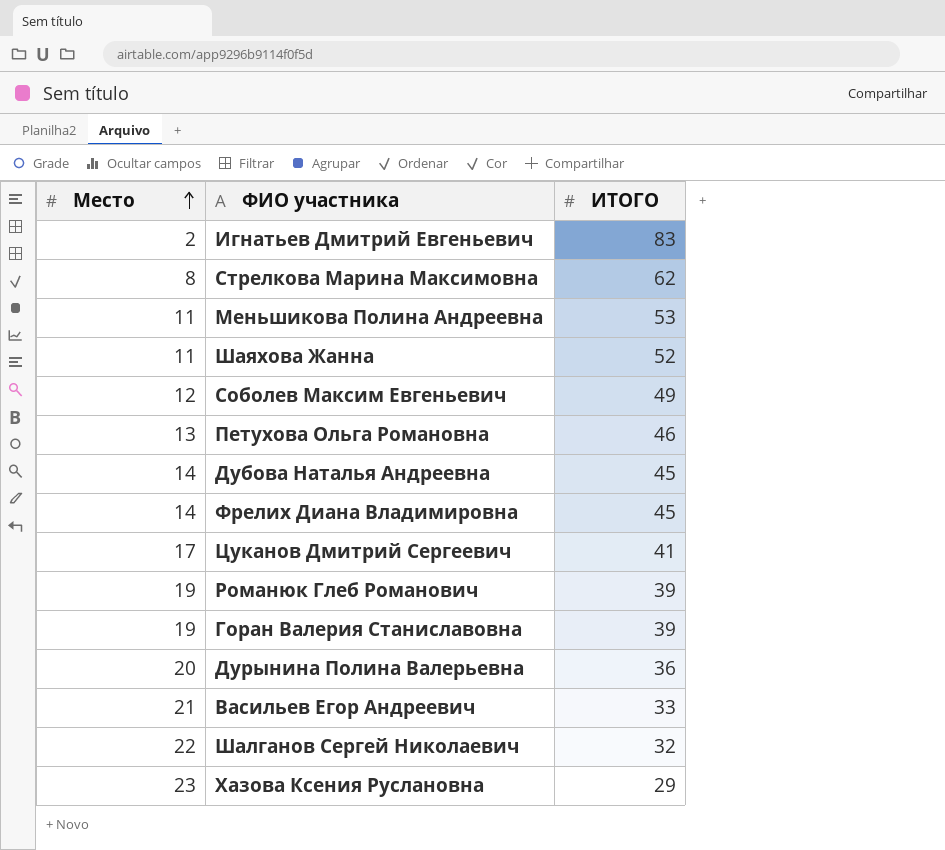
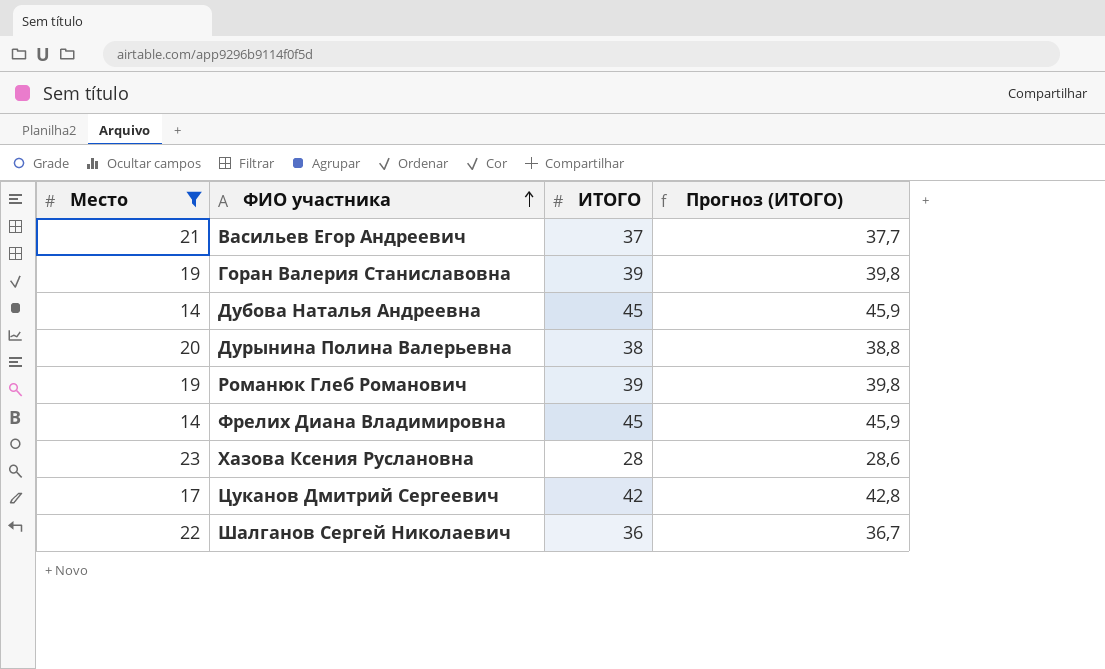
filter: none -> Место >= 14
row order: Место ascending -> ФИО участника ascending
column Прогноз (ИТОГО) | formula: none -> [ИТОГО] * 1,02
Васильев Егор Андреевич | ИТОГО: 33 -> 37
Дурынина Полина Валерьевна | ИТОГО: 36 -> 38
Хазова Ксения Руслановна | ИТОГО: 29 -> 28
Цуканов Дмитрий Сергеевич | ИТОГО: 41 -> 42
Шалганов Сергей Николаевич | ИТОГО: 32 -> 36

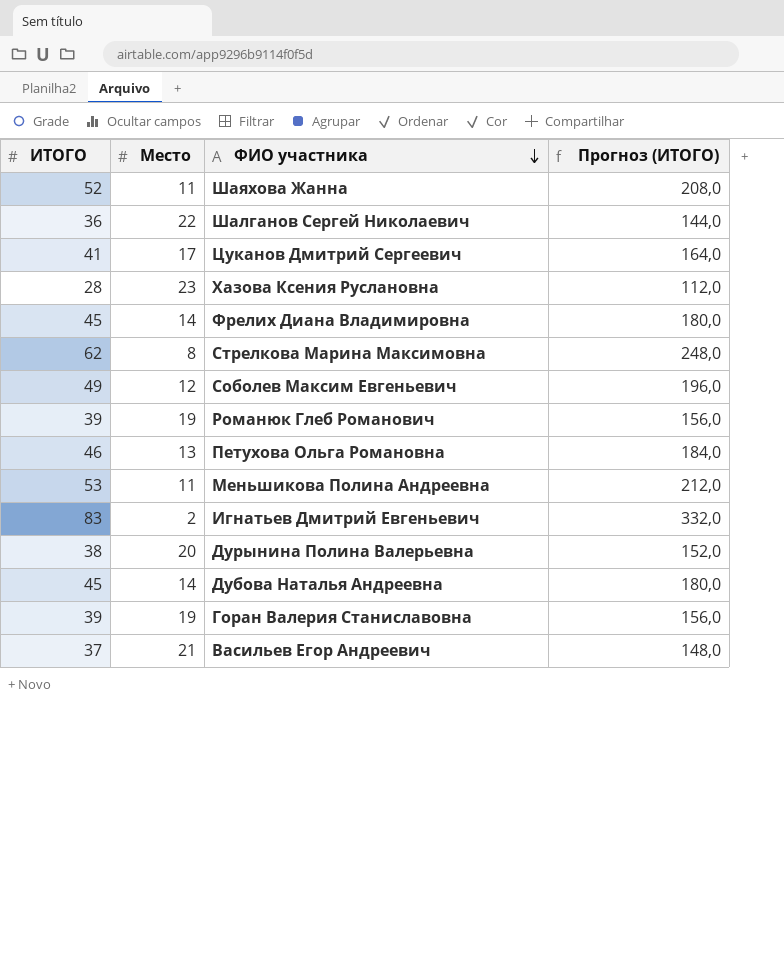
filter: Место >= 14 -> none
row order: ФИО участника ascending -> ФИО участника descending
column ИТОГО | position: 3 -> 1
column Прогноз (ИТОГО) | formula: [ИТОГО] * 1,02 -> [ИТОГО] * 4
Цуканов Дмитрий Сергеевич | ИТОГО: 42 -> 41

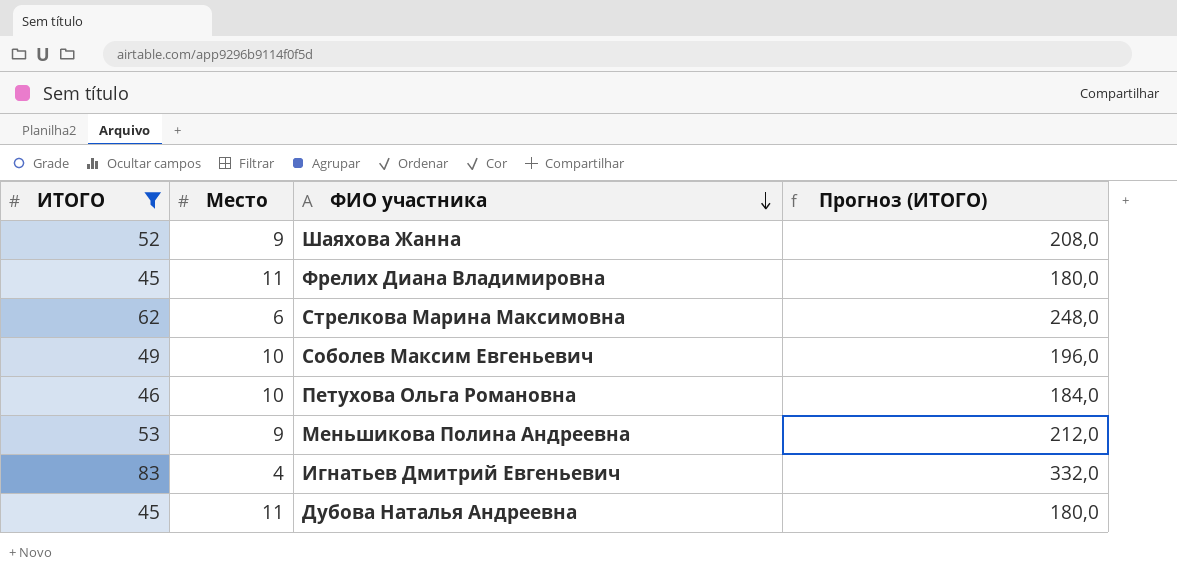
filter: none -> ИТОГО >= 45
Шаяхова Жанна | Место: 11 -> 9
Фрелих Диана Владимировна | Место: 14 -> 11
Стрелкова Марина Максимовна | Место: 8 -> 6
Соболев Максим Евгеньевич | Место: 12 -> 10
Петухова Ольга Романовна | Место: 13 -> 10
Меньшикова Полина Андреевна | Место: 11 -> 9
Игнатьев Дмитрий Евгеньевич | Место: 2 -> 4
Дубова Наталья Андреевна | Место: 14 -> 11

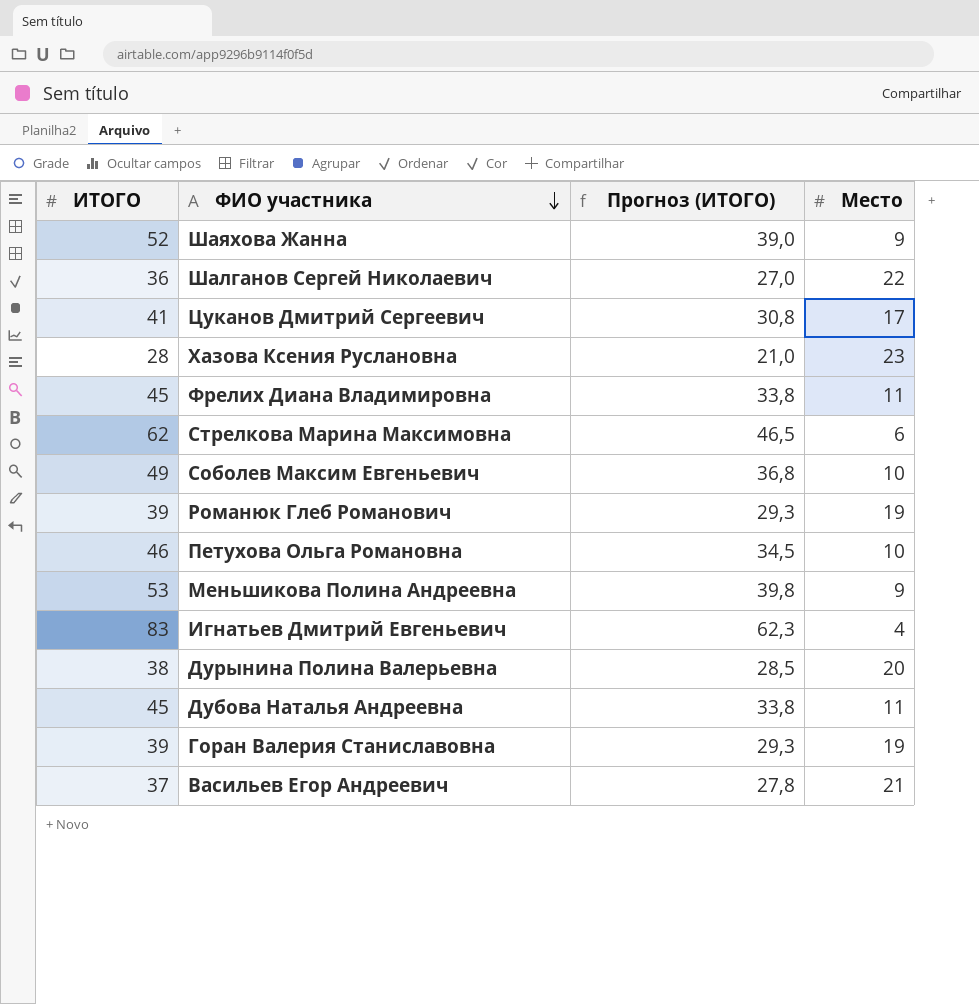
filter: ИТОГО >= 45 -> none
column Прогноз (ИТОГО) | formula: [ИТОГО] * 4 -> [ИТОГО] * 0,75
column Место | position: 2 -> 4

